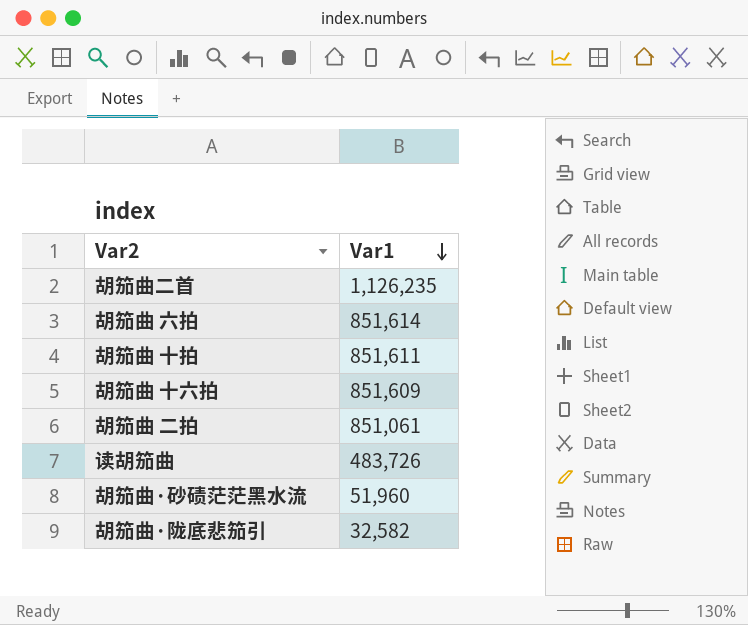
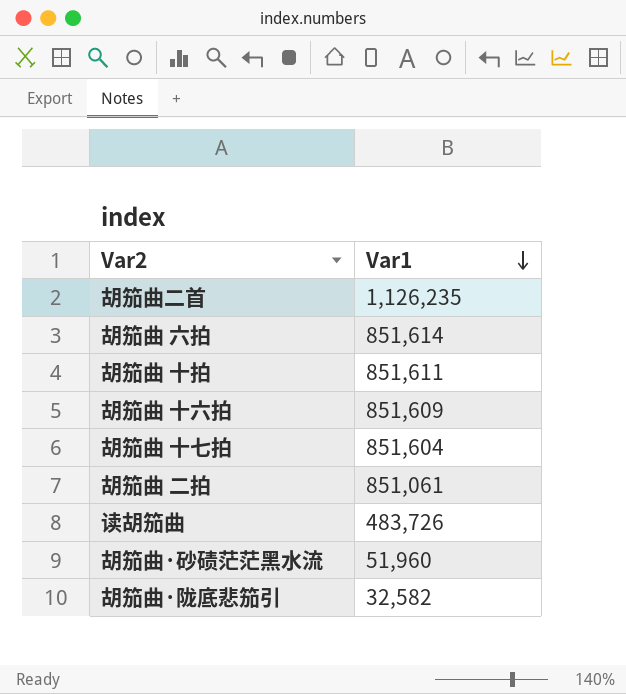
row 胡笳曲 十七拍: none -> 851,604

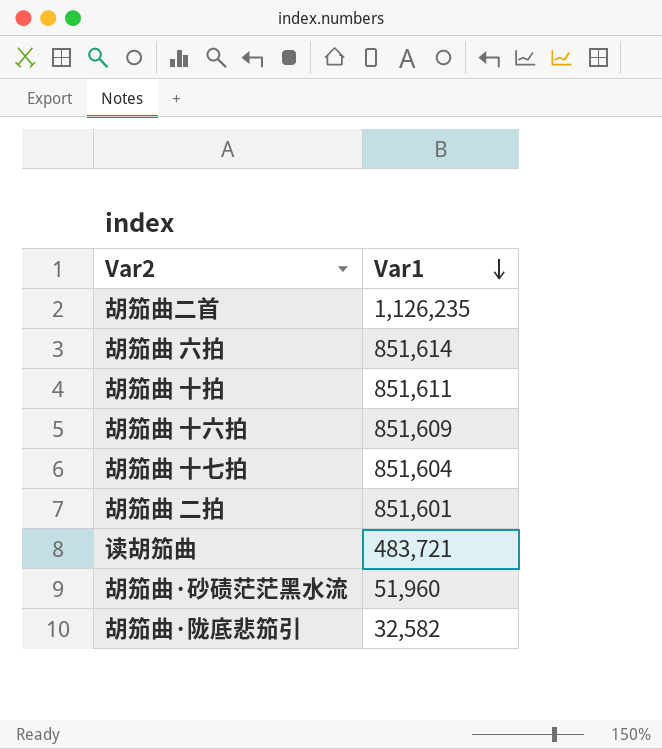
胡笳曲 二拍 | Var1: 851,061 -> 851,601
读胡笳曲 | Var1: 483,726 -> 483,721

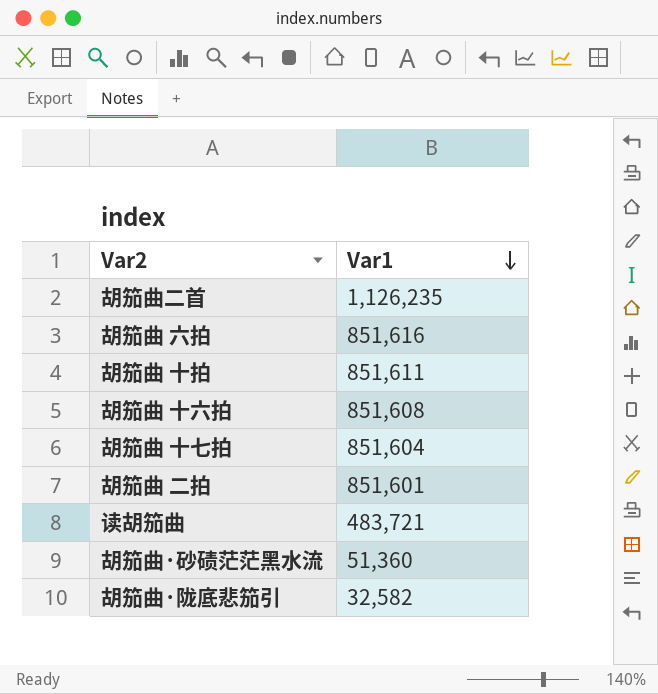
胡笳曲 六拍 | Var1: 851,614 -> 851,616
胡笳曲 十六拍 | Var1: 851,609 -> 851,608
胡笳曲·砂碛茫茫黑水流 | Var1: 51,960 -> 51,360

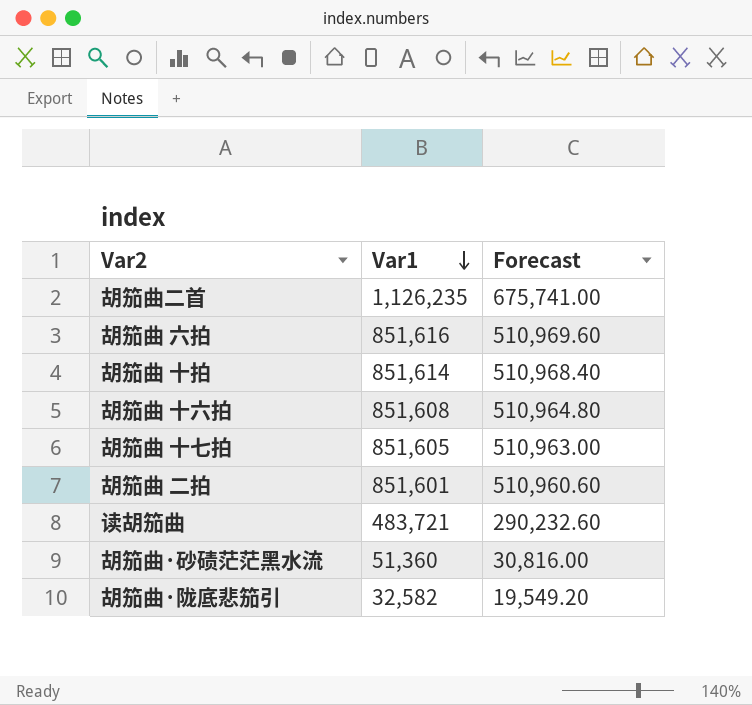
column Forecast | formula: none -> [Var1] * 0.6
胡笳曲 十拍 | Var1: 851,611 -> 851,614
胡笳曲 十七拍 | Var1: 851,604 -> 851,605

